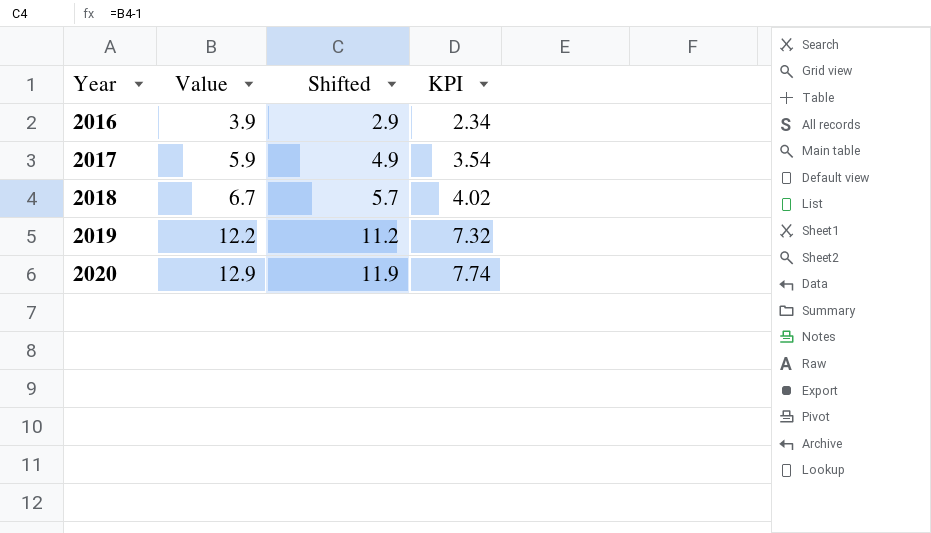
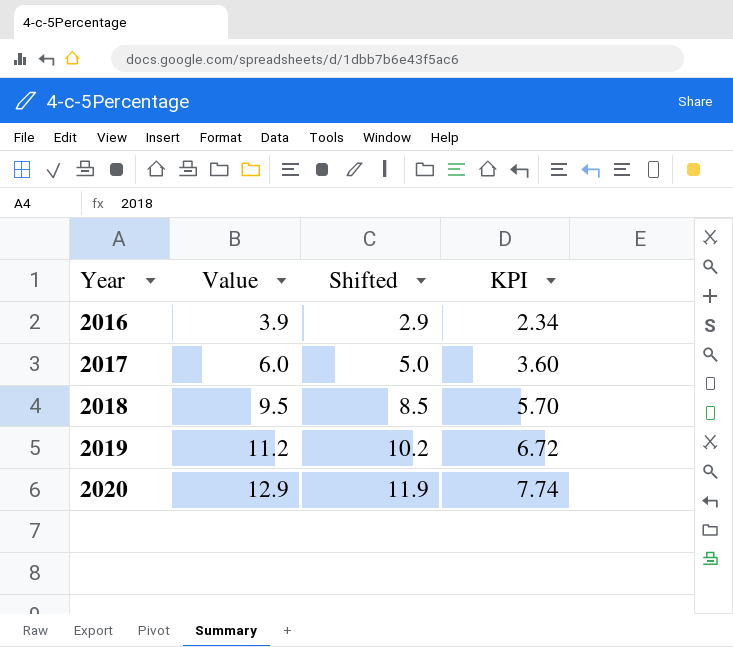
2017 | Value: 5.9 -> 6.0
2017 | Shifted: 4.9 -> 5.0
2017 | KPI: 3.54 -> 3.60
2018 | Value: 6.7 -> 9.5
2018 | Shifted: 5.7 -> 8.5
2018 | KPI: 4.02 -> 5.70
2019 | Value: 12.2 -> 11.2
2019 | Shifted: 11.2 -> 10.2
2019 | KPI: 7.32 -> 6.72

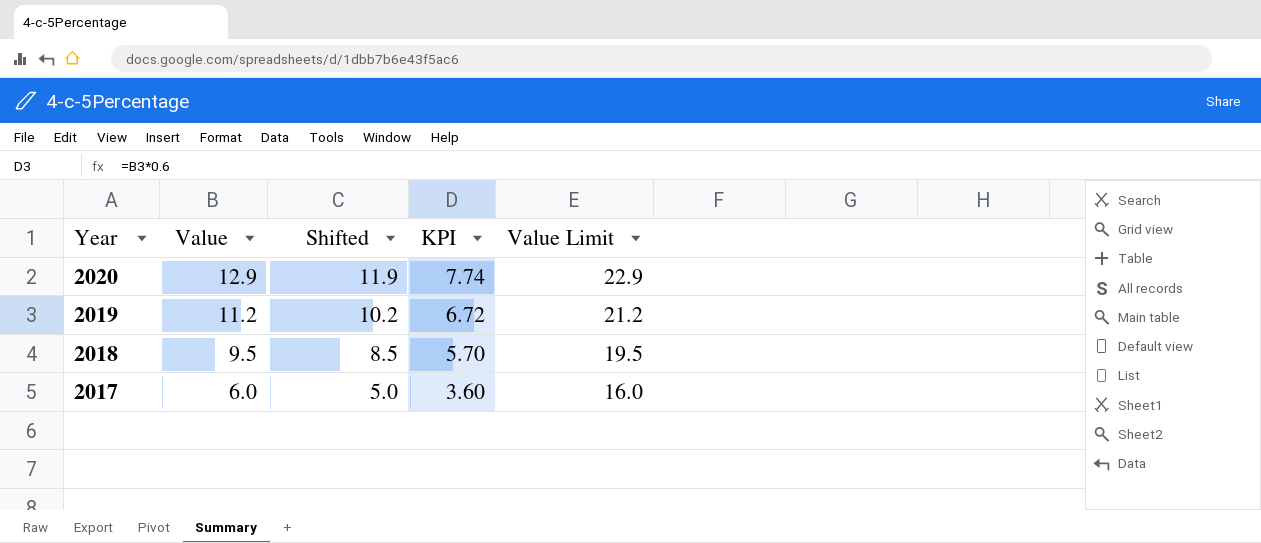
row order: Year ascending -> Year descending
column Value Limit | formula: none -> [Value] + 10
row 2016: 3.9 | 2.9 | 2.34 -> none

